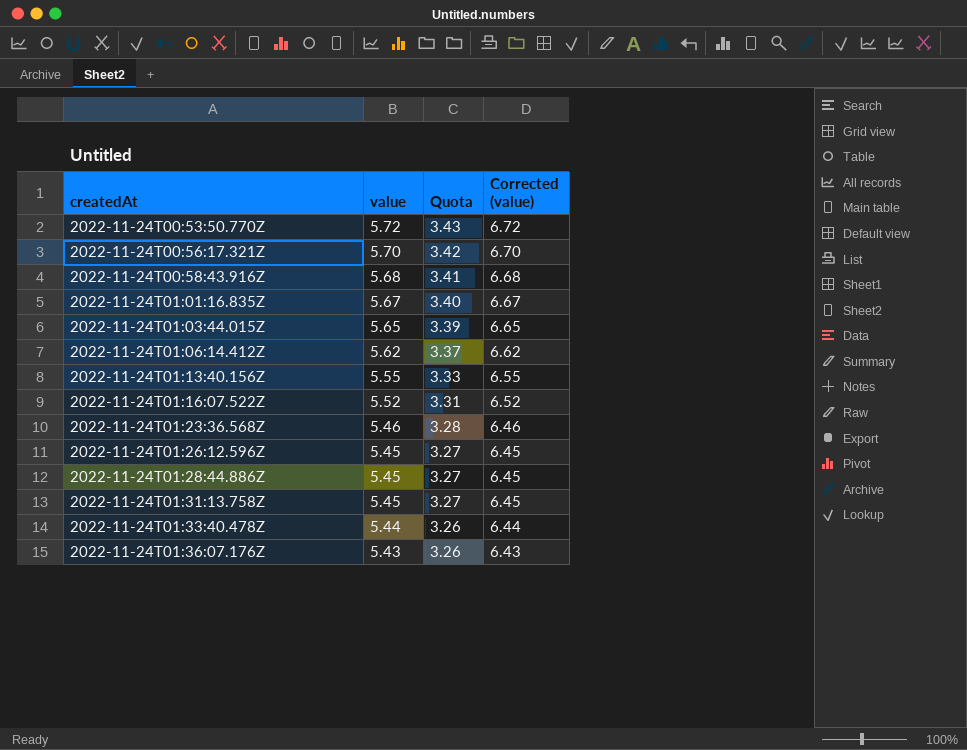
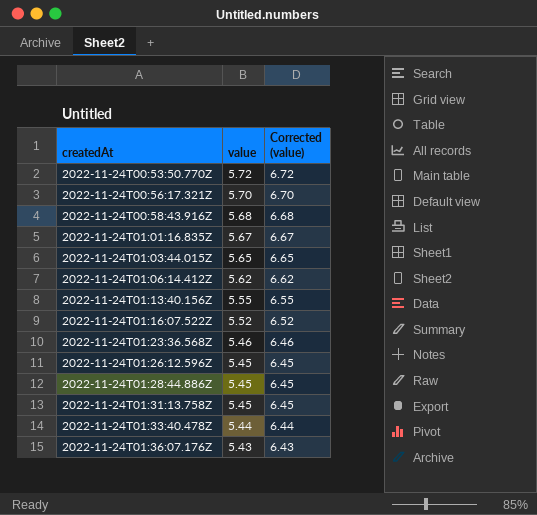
column Quota | formula: [value] * 0.6 -> none

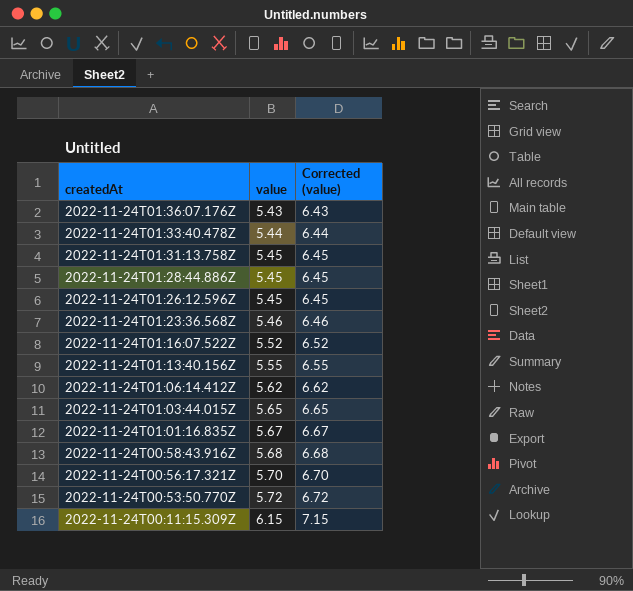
row order: createdAt ascending -> createdAt descending
row 2022-11-24T00:11:15.309Z: none -> 6.15 | 7.15

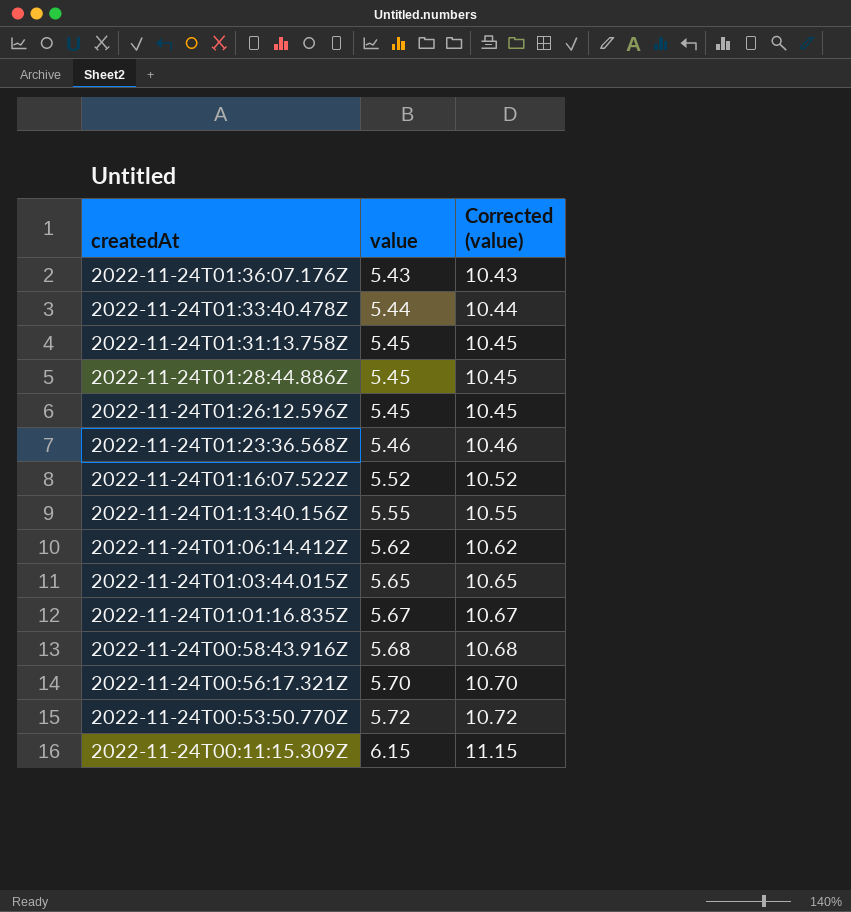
column Corrected (value) | formula: [value] + 1 -> [value] + 5

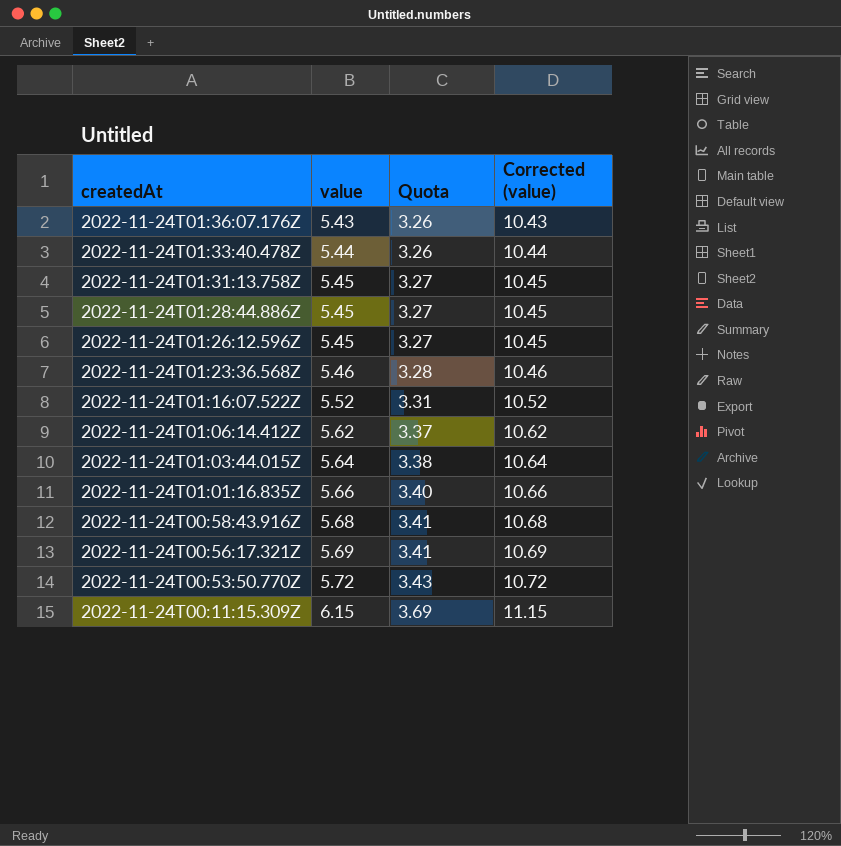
column Quota | formula: none -> [value] * 0.6
row 2022-11-24T01:13:40.156Z: 5.55 | 10.55 -> none
2022-11-24T01:03:44.015Z | value: 5.65 -> 5.64
2022-11-24T01:03:44.015Z | Corrected (value): 10.65 -> 10.64
2022-11-24T01:01:16.835Z | value: 5.67 -> 5.66
2022-11-24T01:01:16.835Z | Corrected (value): 10.67 -> 10.66
2022-11-24T00:56:17.321Z | value: 5.70 -> 5.69
2022-11-24T00:56:17.321Z | Corrected (value): 10.70 -> 10.69

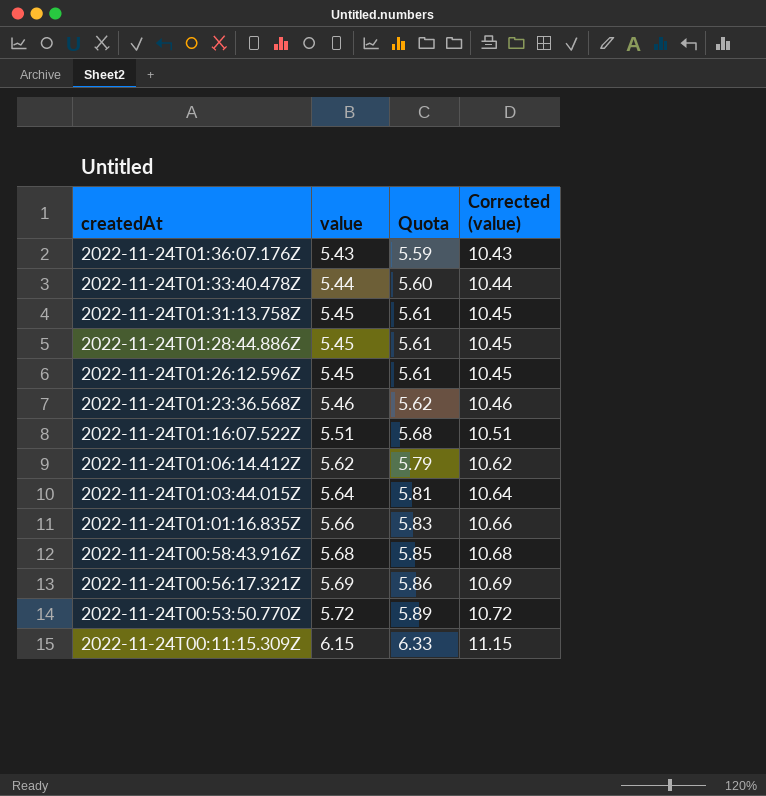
column Quota | formula: [value] * 0.6 -> [value] * 1.03
2022-11-24T01:16:07.522Z | value: 5.52 -> 5.51
2022-11-24T01:16:07.522Z | Corrected (value): 10.52 -> 10.51

